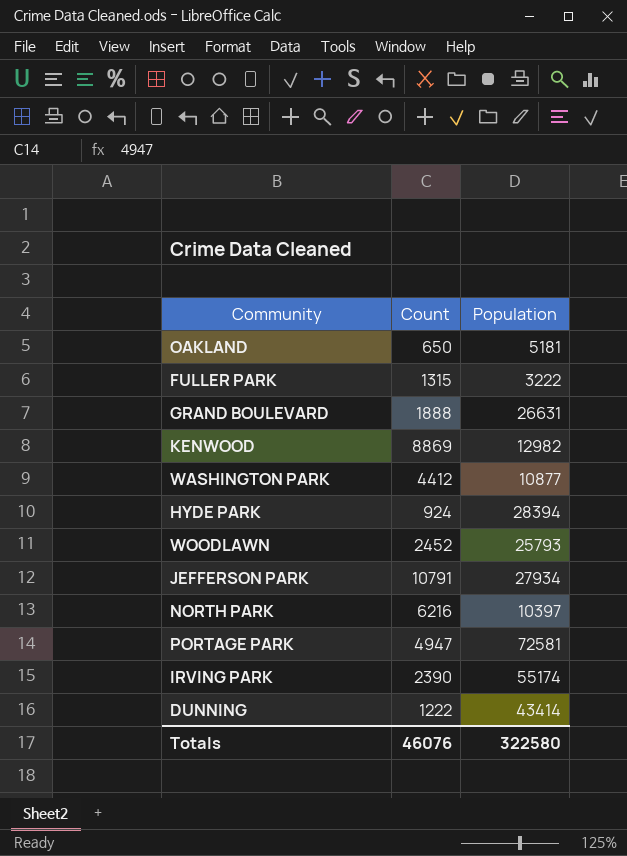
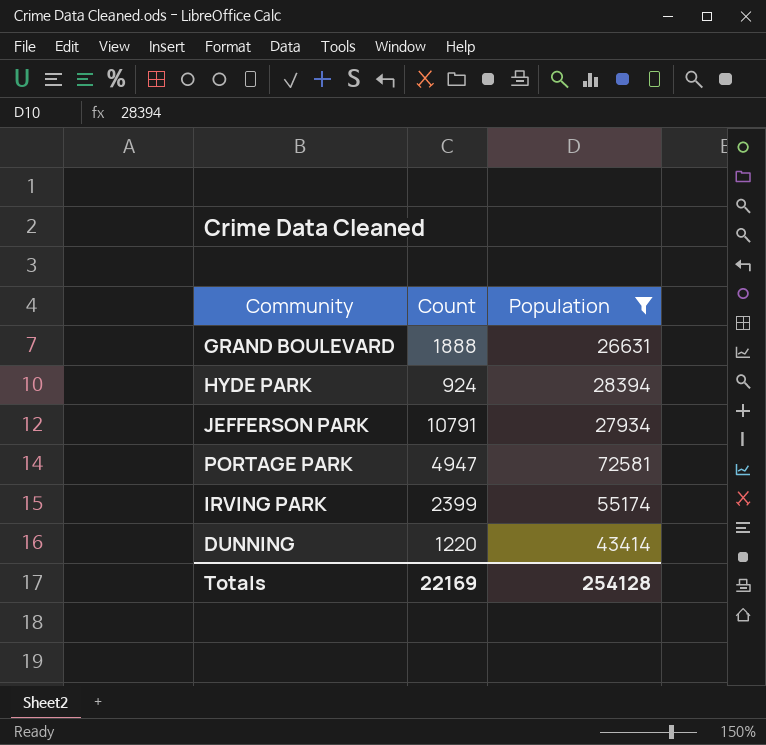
filter: none -> Population >= 26631
IRVING PARK | Count: 2390 -> 2399
DUNNING | Count: 1222 -> 1220
Totals | Count: 46076 -> 22169
Totals | Population: 322580 -> 254128

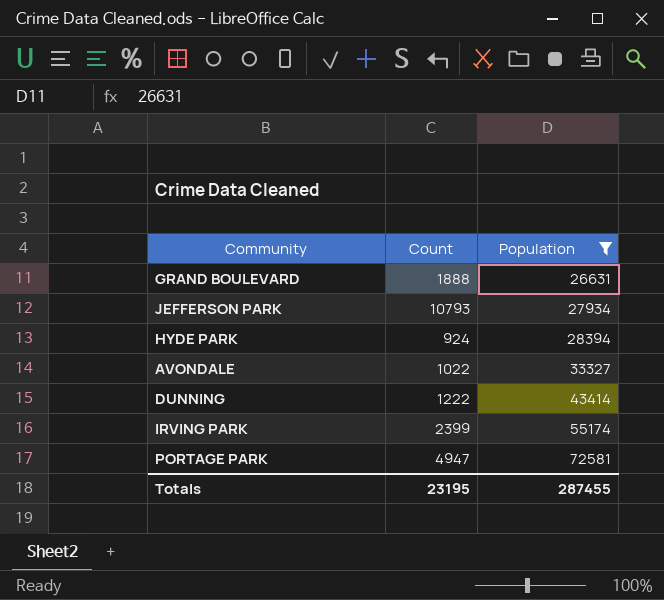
row order: none -> Population ascending
JEFFERSON PARK | Count: 10791 -> 10793
row AVONDALE: none -> 1022 | 33327
DUNNING | Count: 1220 -> 1222
Totals | Count: 22169 -> 23195
Totals | Population: 254128 -> 287455

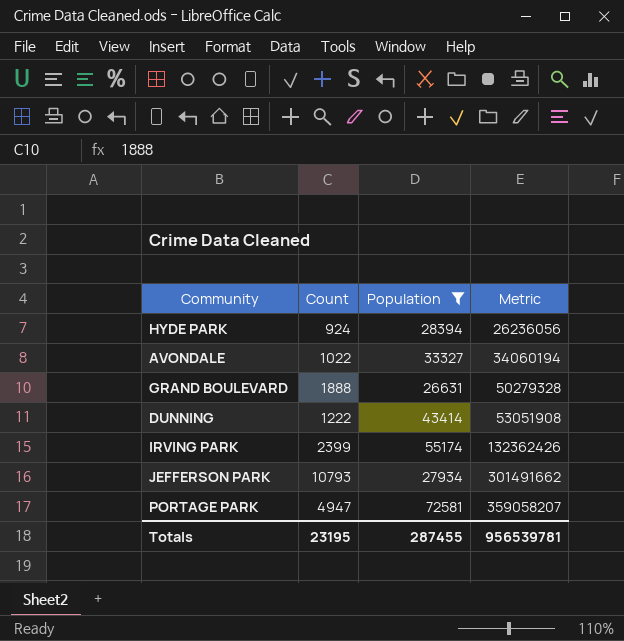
row order: Population ascending -> Metric ascending
column Metric | formula: none -> [Count] * [Population]

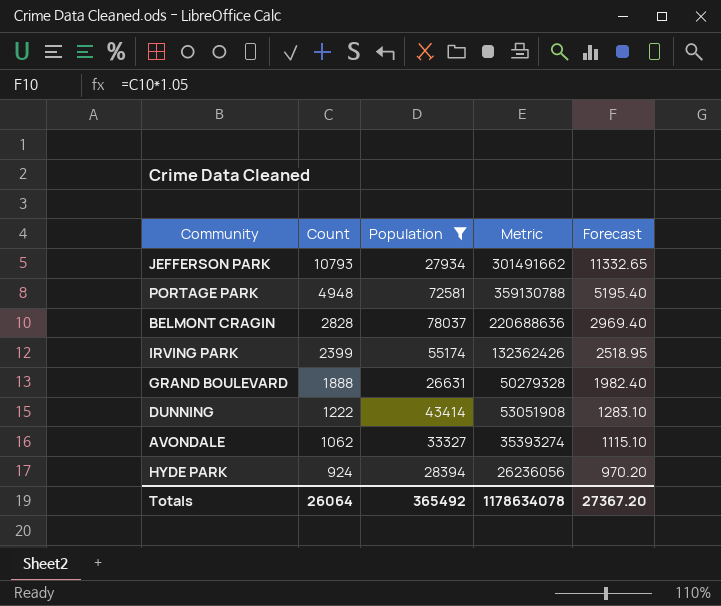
row order: Metric ascending -> Count descending
column Forecast | formula: none -> [Count] * 1.05
PORTAGE PARK | Count: 4947 -> 4948
PORTAGE PARK | Metric: 359058207 -> 359130788
row BELMONT CRAGIN: none -> 2828 | 78037 | 220688636 | 2969.40
AVONDALE | Count: 1022 -> 1062
AVONDALE | Metric: 34060194 -> 35393274
Totals | Count: 23195 -> 26064
Totals | Population: 287455 -> 365492
Totals | Metric: 956539781 -> 1178634078

